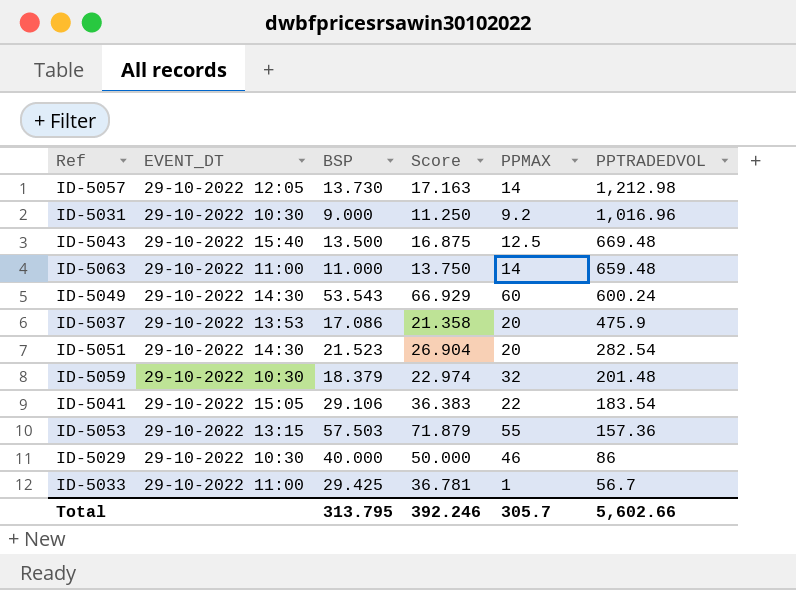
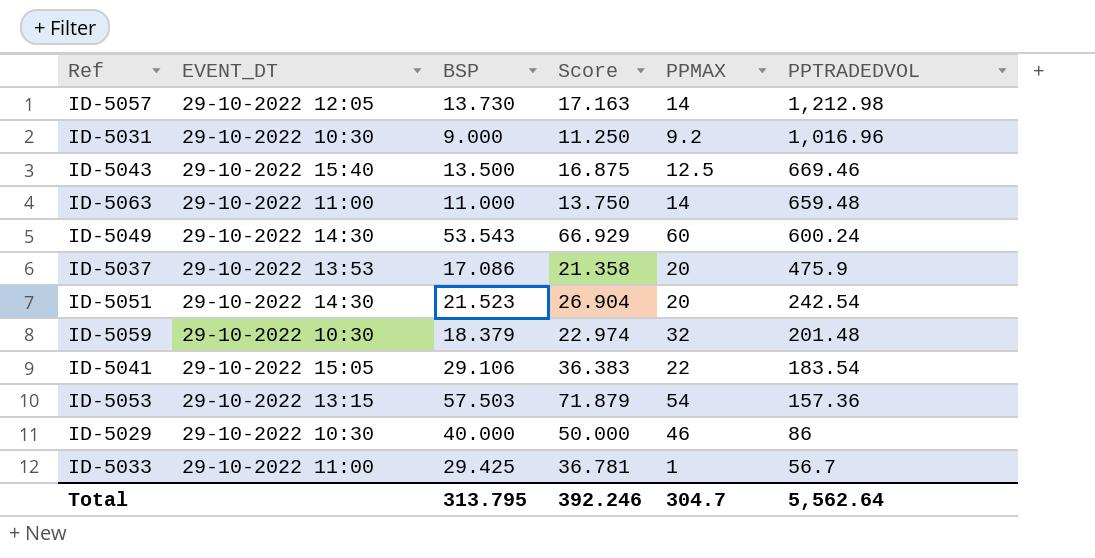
ID-5043 | PPTRADEDVOL: 669.48 -> 669.46
ID-5051 | PPTRADEDVOL: 282.54 -> 242.54
ID-5053 | PPMAX: 55 -> 54
Total | PPMAX: 305.7 -> 304.7
Total | PPTRADEDVOL: 5,602.66 -> 5,562.64

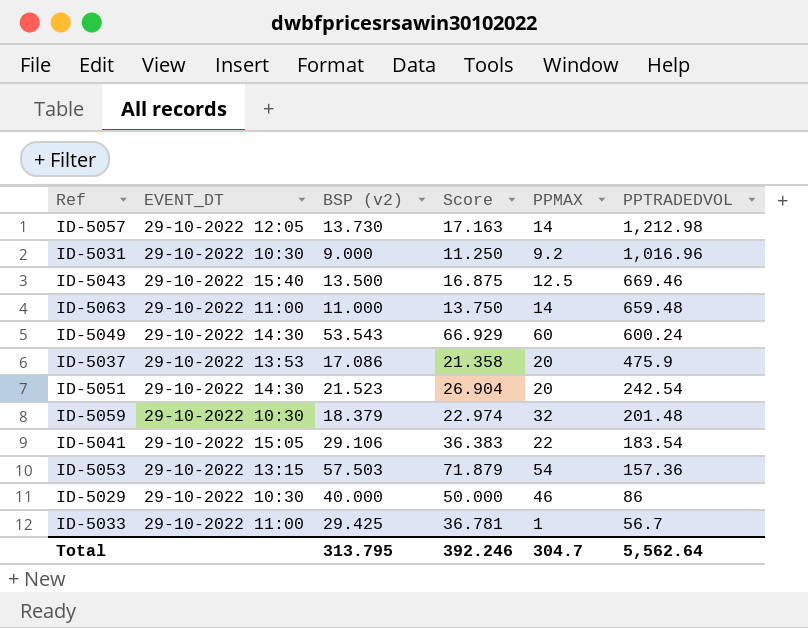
column name: BSP -> BSP (v2)

